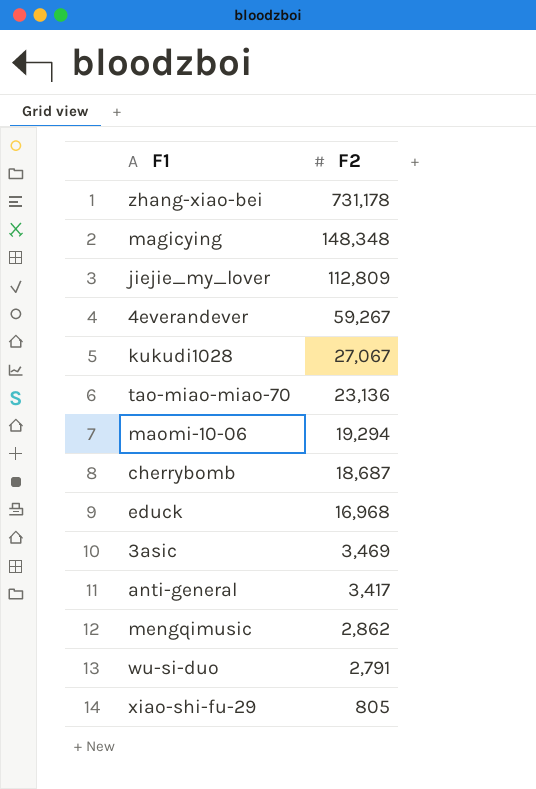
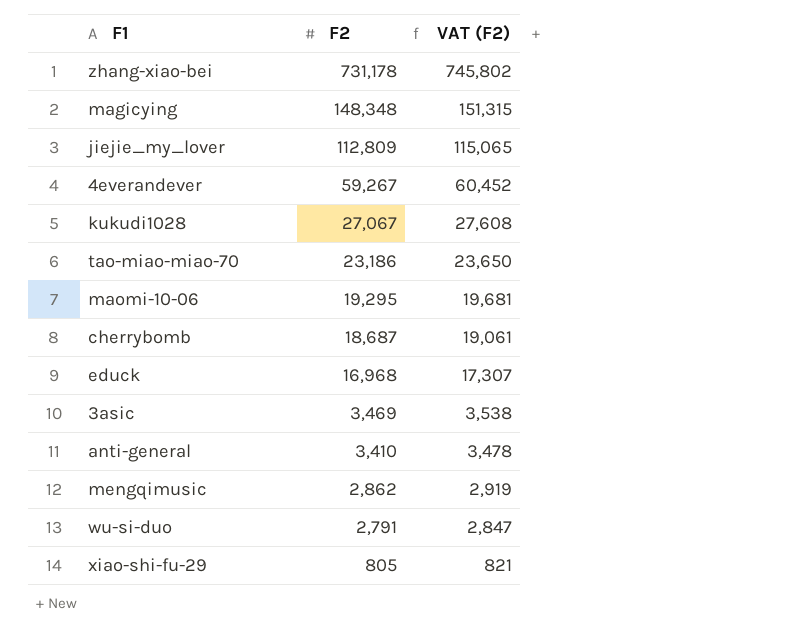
column VAT (F2) | formula: none -> [F2] * 1.02
tao-miao-miao-70 | F2: 23,136 -> 23,186
maomi-10-06 | F2: 19,294 -> 19,295
anti-general | F2: 3,417 -> 3,410

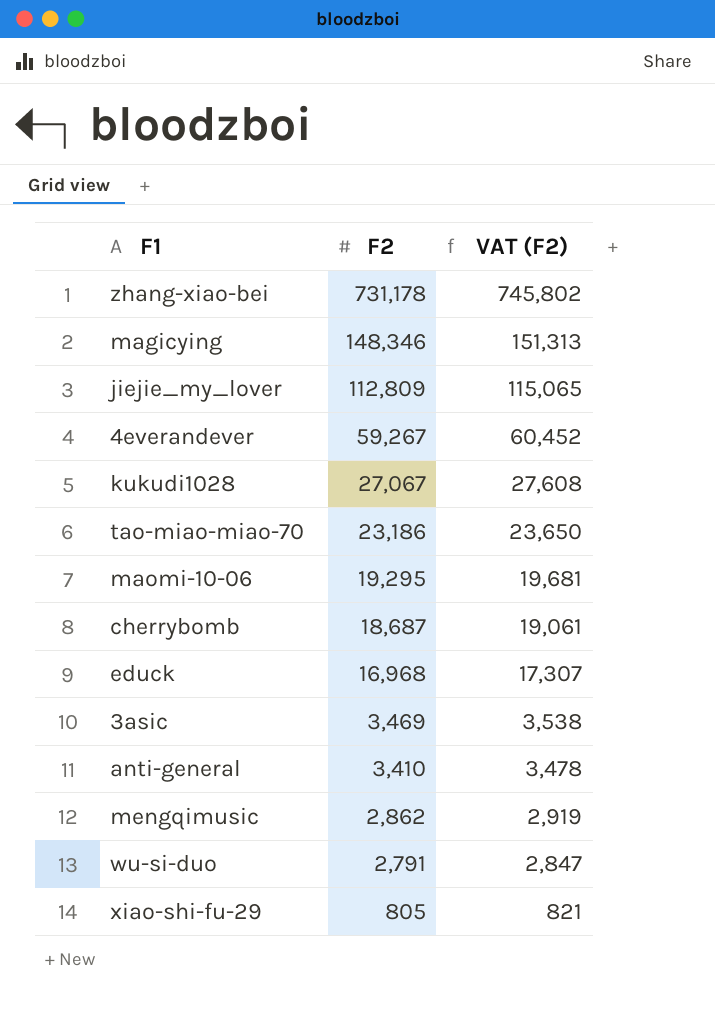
magicying | F2: 148,348 -> 148,346
magicying | VAT (F2): 151,315 -> 151,313

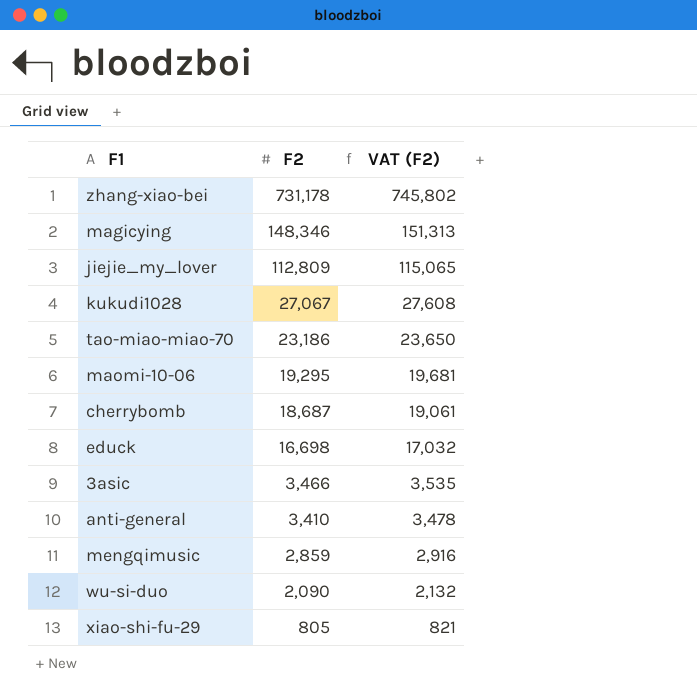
row 4everandever: 59,267 | 60,452 -> none
educk | F2: 16,968 -> 16,698
educk | VAT (F2): 17,307 -> 17,032
3asic | F2: 3,469 -> 3,466
3asic | VAT (F2): 3,538 -> 3,535
mengqimusic | F2: 2,862 -> 2,859
mengqimusic | VAT (F2): 2,919 -> 2,916
wu-si-duo | F2: 2,791 -> 2,090
wu-si-duo | VAT (F2): 2,847 -> 2,132

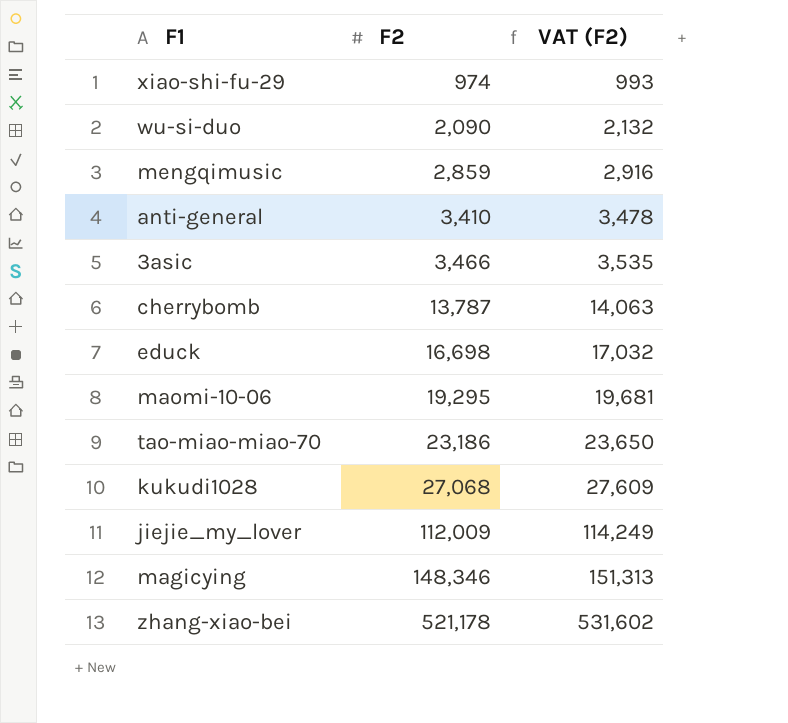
row order: F2 descending -> F2 ascending
xiao-shi-fu-29 | F2: 805 -> 974
xiao-shi-fu-29 | VAT (F2): 821 -> 993
cherrybomb | F2: 18,687 -> 13,787
cherrybomb | VAT (F2): 19,061 -> 14,063
kukudi1028 | F2: 27,067 -> 27,068
kukudi1028 | VAT (F2): 27,608 -> 27,609
jiejie_my_lover | F2: 112,809 -> 112,009
jiejie_my_lover | VAT (F2): 115,065 -> 114,249
zhang-xiao-bei | F2: 731,178 -> 521,178
zhang-xiao-bei | VAT (F2): 745,802 -> 531,602

